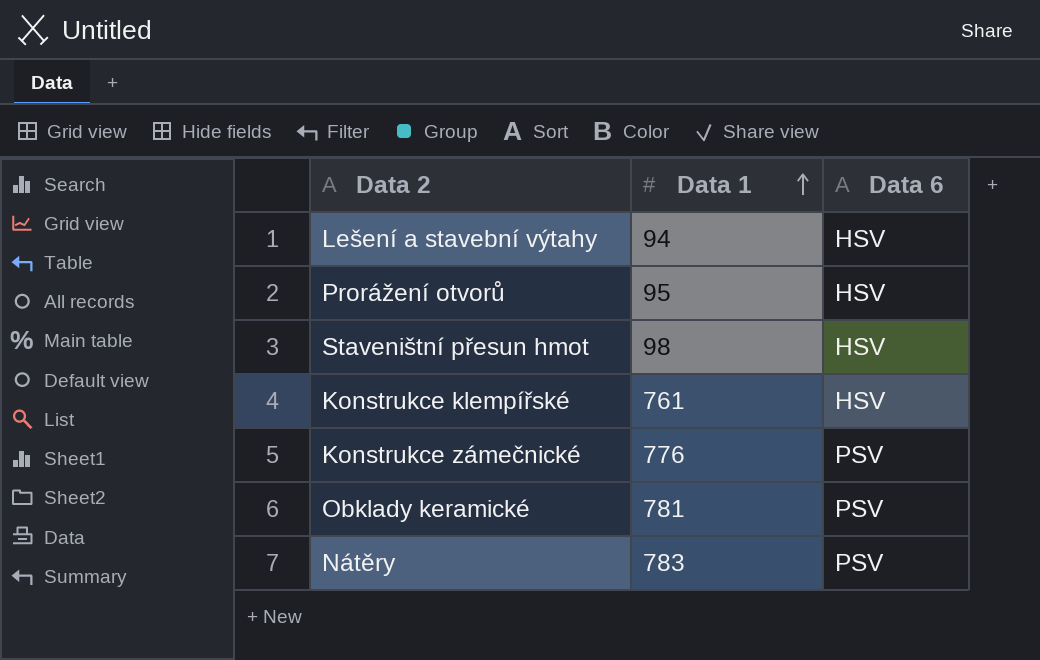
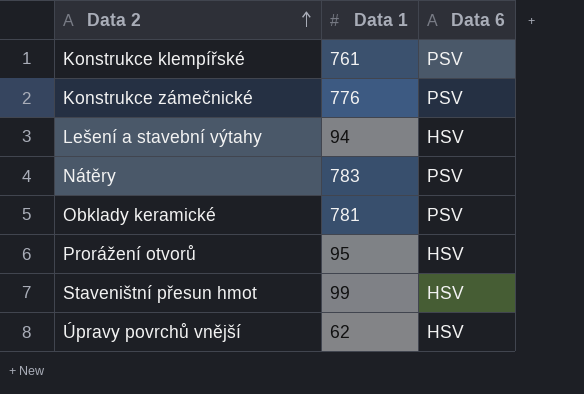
row order: Data 1 ascending -> Data 2 ascending
Konstrukce klempířské | Data 6: HSV -> PSV
Staveništní přesun hmot | Data 1: 98 -> 99
row Úpravy povrchů vnější: none -> 62 | HSV

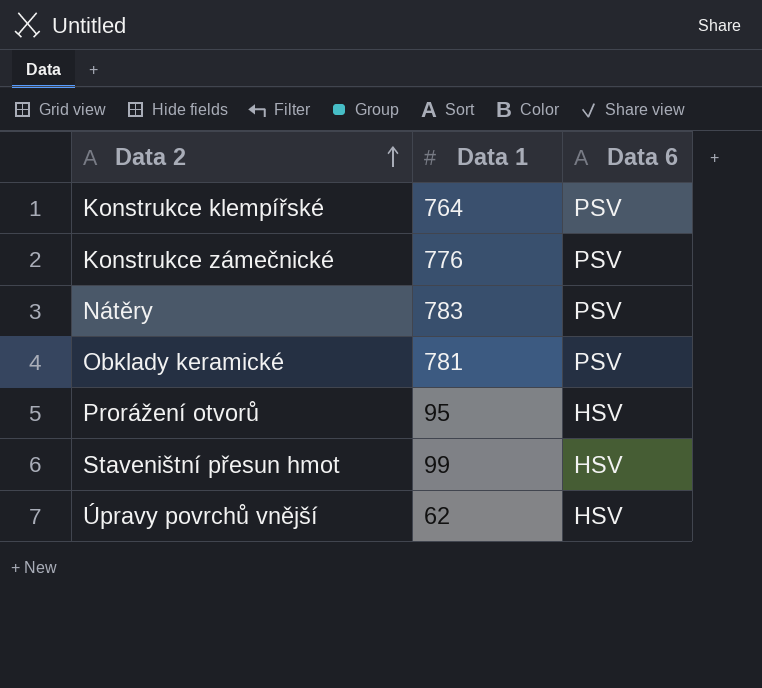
row Lešení a stavební výtahy: 94 | HSV -> none
Konstrukce klempířské | Data 1: 761 -> 764

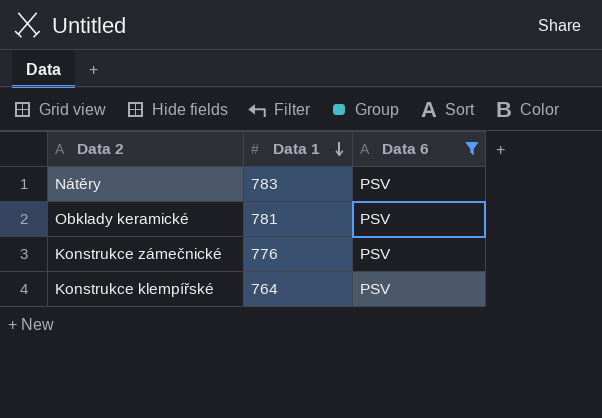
filter: none -> Data 6 = PSV
row order: Data 2 ascending -> Data 1 descending

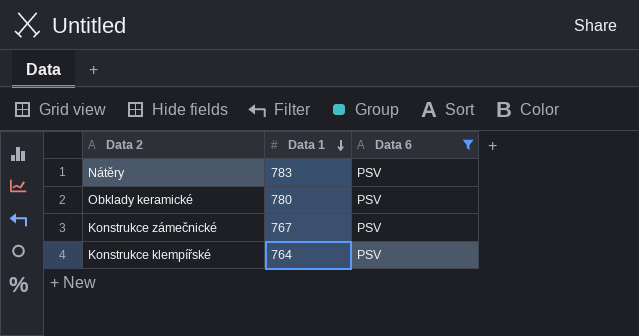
Obklady keramické | Data 1: 781 -> 780
Konstrukce zámečnické | Data 1: 776 -> 767

